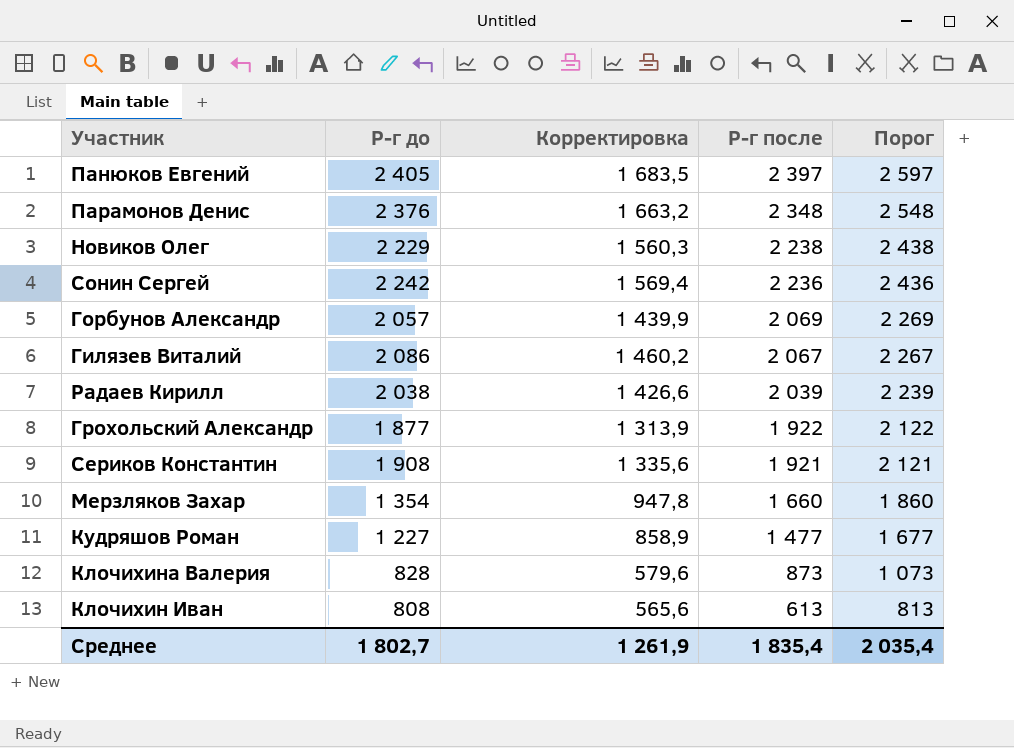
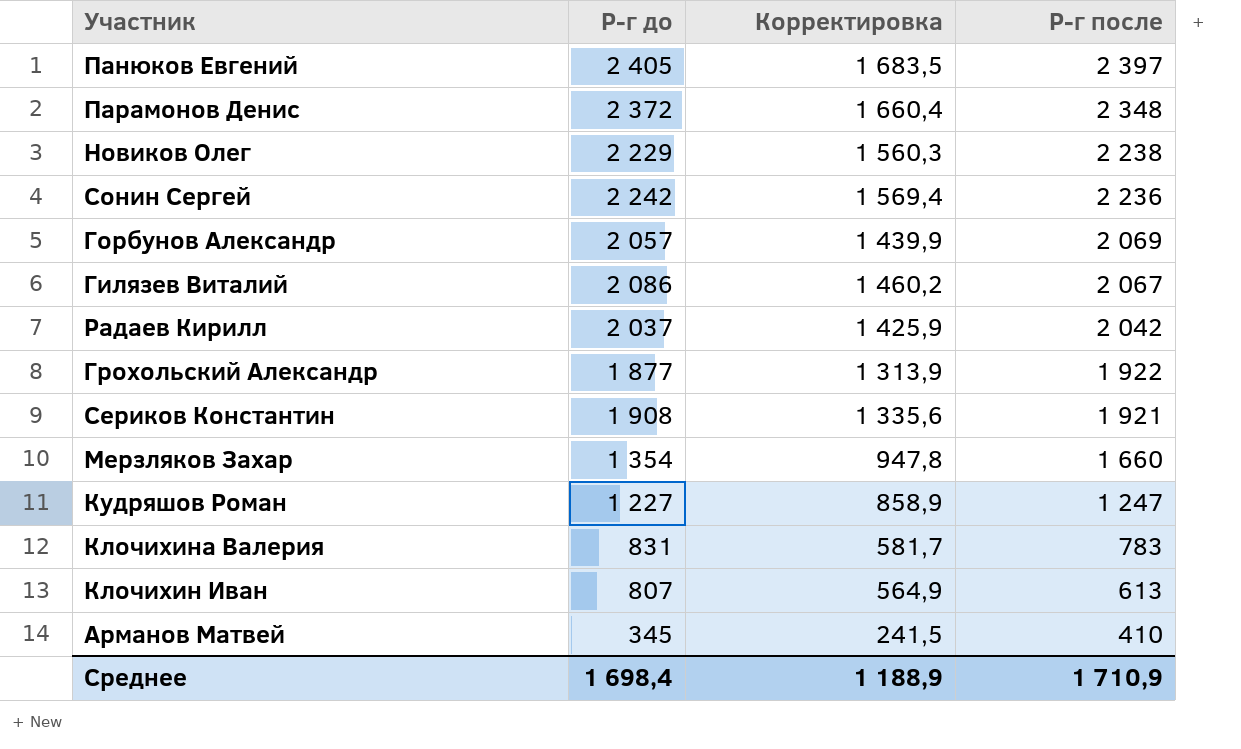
column Порог | formula: [Р-г после] + 200 -> none
Парамонов Денис | Р-г до: 2 376 -> 2 372
Парамонов Денис | Корректировка: 1 663,2 -> 1 660,4
Радаев Кирилл | Р-г до: 2 038 -> 2 037
Радаев Кирилл | Корректировка: 1 426,6 -> 1 425,9
Радаев Кирилл | Р-г после: 2 039 -> 2 042
Кудряшов Роман | Р-г после: 1 477 -> 1 247
Клочихина Валерия | Р-г до: 828 -> 831
Клочихина Валерия | Корректировка: 579,6 -> 581,7
Клочихина Валерия | Р-г после: 873 -> 783
Клочихин Иван | Р-г до: 808 -> 807
Клочихин Иван | Корректировка: 565,6 -> 564,9
row Арманов Матвей: none -> 345 | 241,5 | 410
Среднее | Р-г до: 1 802,7 -> 1 698,4
Среднее | Корректировка: 1 261,9 -> 1 188,9
Среднее | Р-г после: 1 835,4 -> 1 710,9

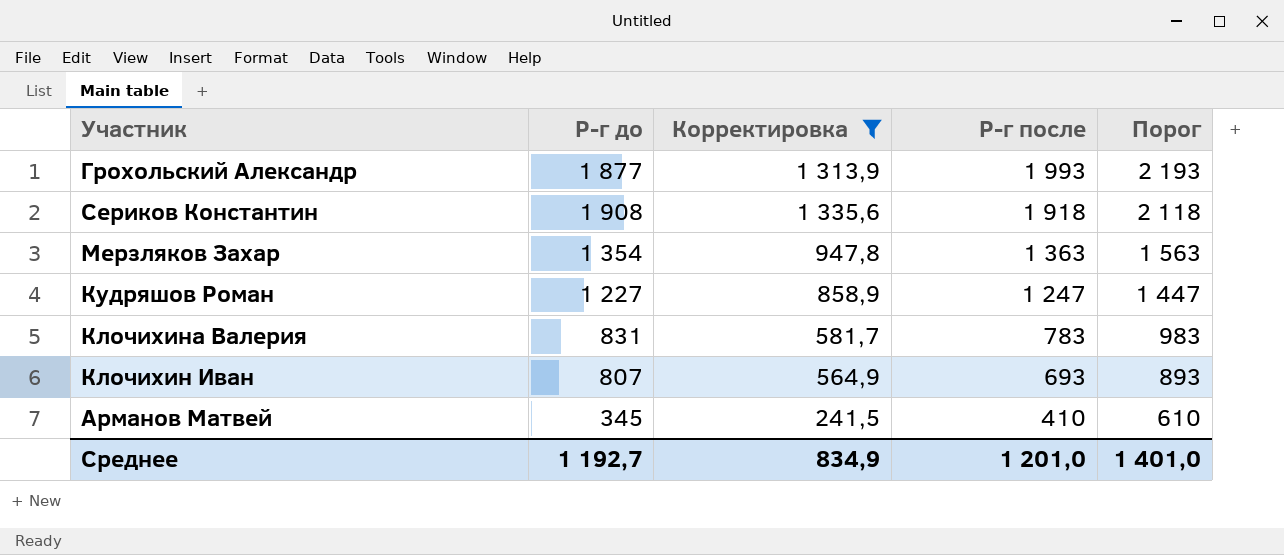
filter: none -> Корректировка <= 1 335,6
column Порог | formula: none -> [Р-г после] + 200
Грохольский Александр | Р-г после: 1 922 -> 1 993
Сериков Константин | Р-г после: 1 921 -> 1 918
Мерзляков Захар | Р-г после: 1 660 -> 1 363
Клочихин Иван | Р-г после: 613 -> 693
Среднее | Р-г до: 1 698,4 -> 1 192,7
Среднее | Корректировка: 1 188,9 -> 834,9
Среднее | Р-г после: 1 710,9 -> 1 201,0

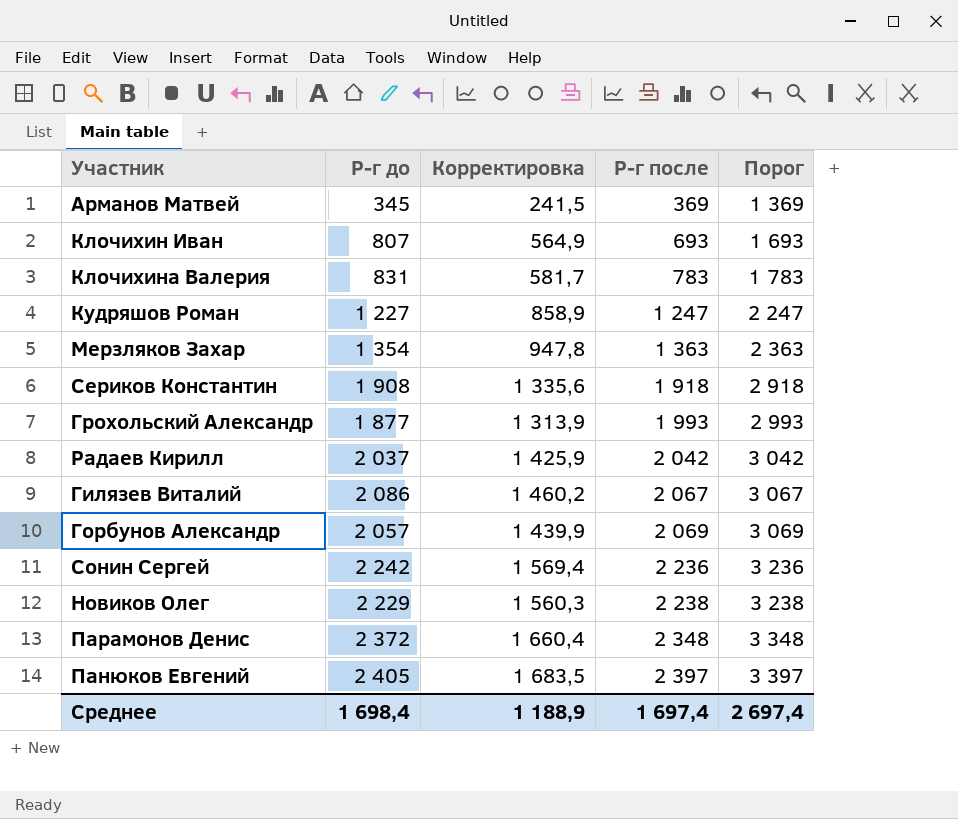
filter: Корректировка <= 1 335,6 -> none
row order: Р-г после descending -> Р-г после ascending
column Порог | formula: [Р-г после] + 200 -> [Р-г после] + 1000
Арманов Матвей | Р-г после: 410 -> 369
Среднее | Р-г до: 1 192,7 -> 1 698,4
Среднее | Корректировка: 834,9 -> 1 188,9
Среднее | Р-г после: 1 201,0 -> 1 697,4
Среднее | Порог: 1 401,0 -> 2 697,4

